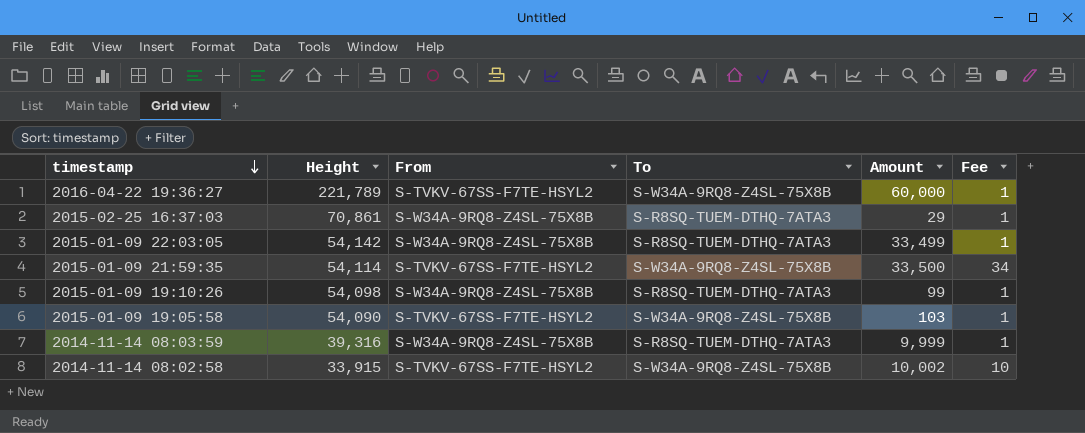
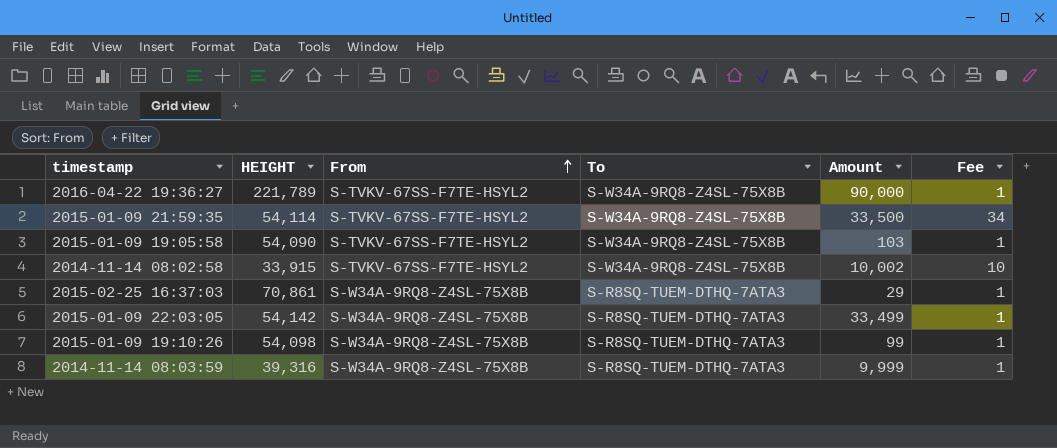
row order: timestamp descending -> From ascending
column name: Height -> HEIGHT
2016-04-22 19:36:27 | Amount: 60,000 -> 90,000

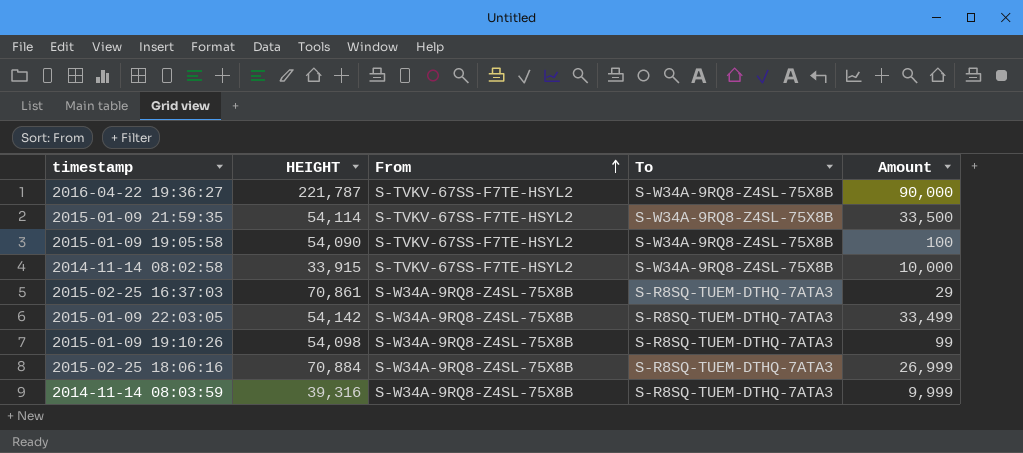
column Fee | position: 6 -> none
2016-04-22 19:36:27 | HEIGHT: 221,789 -> 221,787
2015-01-09 19:05:58 | Amount: 103 -> 100
2014-11-14 08:02:58 | Amount: 10,002 -> 10,000
row 2015-02-25 18:06:16: none -> 70,884 | S-W34A-9RQ8-Z4SL-75X8B | S-R8SQ-TUEM-DTHQ-7ATA3 | 26,999

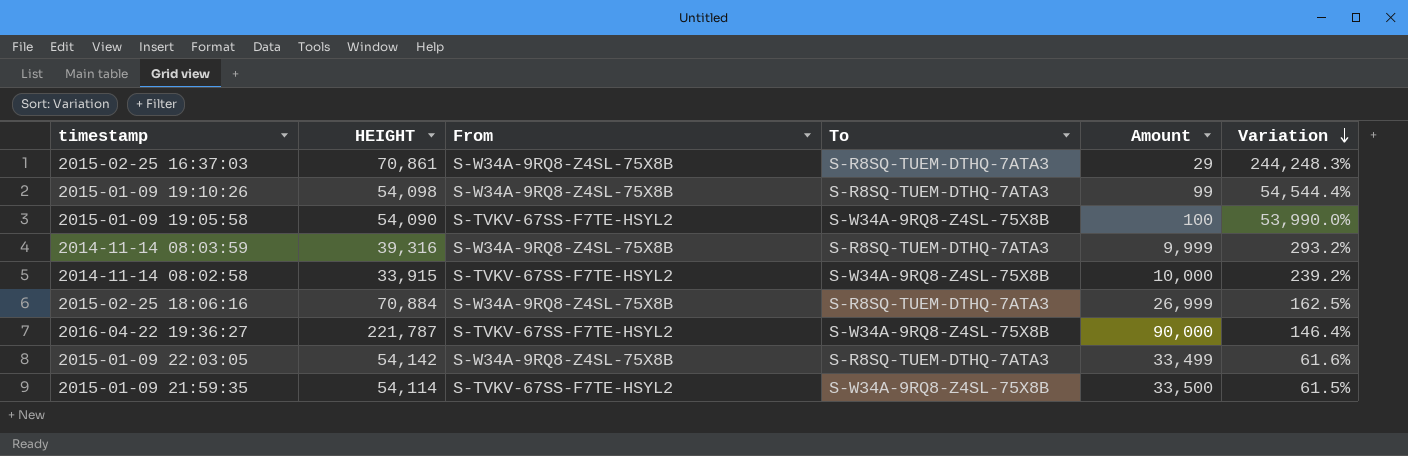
row order: From ascending -> Variation descending
column Variation | formula: none -> ([HEIGHT] - [Amount]) / [Amount]

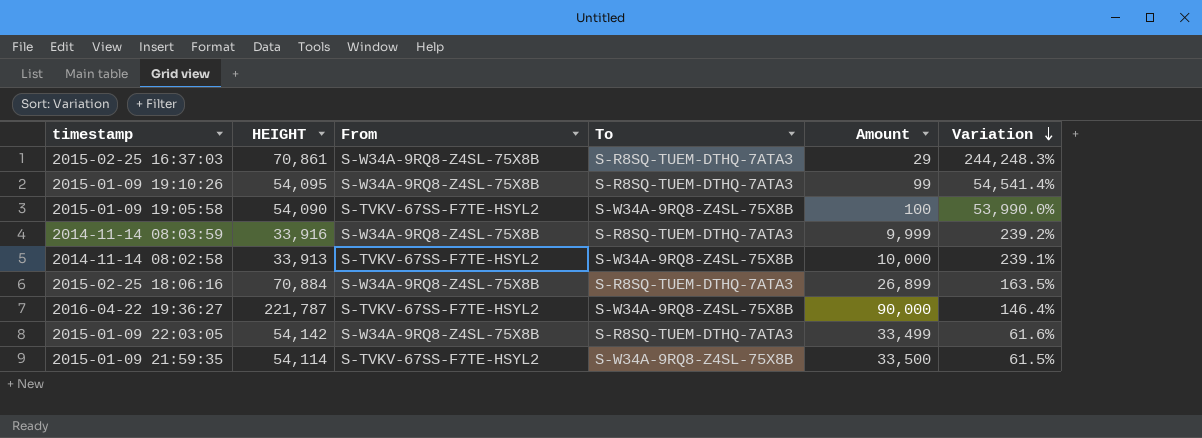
2015-01-09 19:10:26 | HEIGHT: 54,098 -> 54,095
2015-01-09 19:10:26 | Variation: 54,544.4% -> 54,541.4%
2014-11-14 08:03:59 | HEIGHT: 39,316 -> 33,916
2014-11-14 08:03:59 | Variation: 293.2% -> 239.2%
2014-11-14 08:02:58 | HEIGHT: 33,915 -> 33,913
2014-11-14 08:02:58 | Variation: 239.2% -> 239.1%
2015-02-25 18:06:16 | Amount: 26,999 -> 26,899
2015-02-25 18:06:16 | Variation: 162.5% -> 163.5%

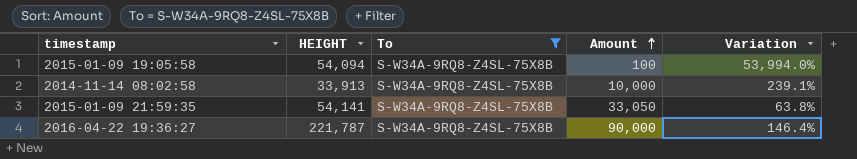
filter: none -> To = S-W34A-9RQ8-Z4SL-75X8B
row order: Variation descending -> Amount ascending
column From | position: 3 -> none
2015-01-09 19:05:58 | HEIGHT: 54,090 -> 54,094
2015-01-09 19:05:58 | Variation: 53,990.0% -> 53,994.0%
2015-01-09 21:59:35 | HEIGHT: 54,114 -> 54,141
2015-01-09 21:59:35 | Amount: 33,500 -> 33,050
2015-01-09 21:59:35 | Variation: 61.5% -> 63.8%

